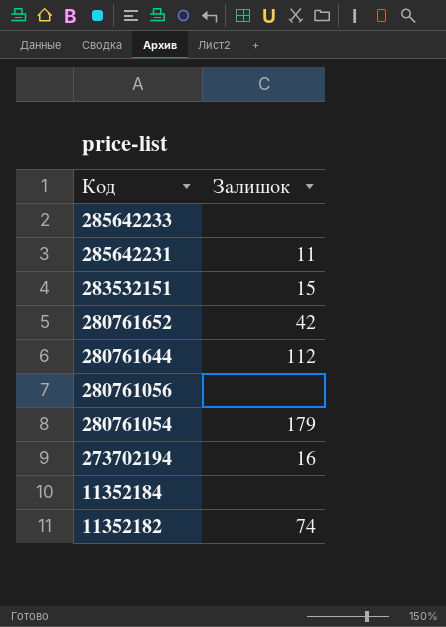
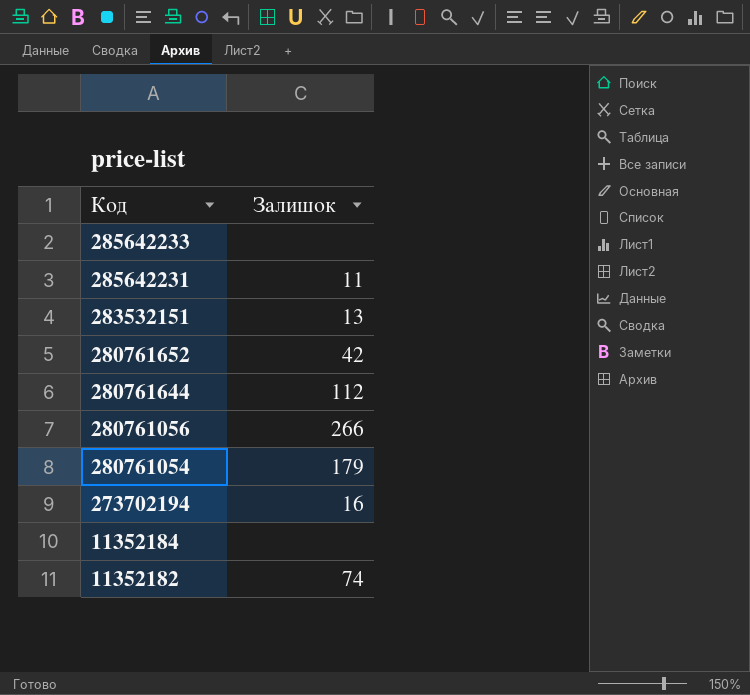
283532151 | Залишок: 15 -> 13
280761056 | Залишок: none -> 266

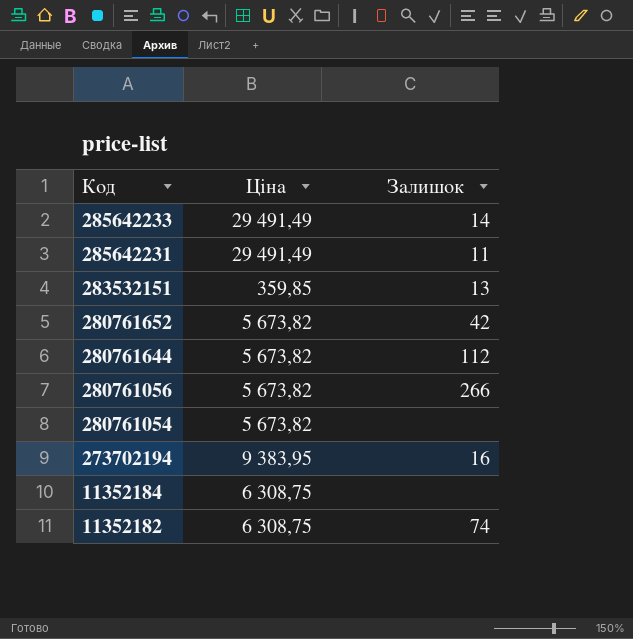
column Ціна | position: none -> 2
285642233 | Залишок: none -> 14
280761054 | Залишок: 179 -> none

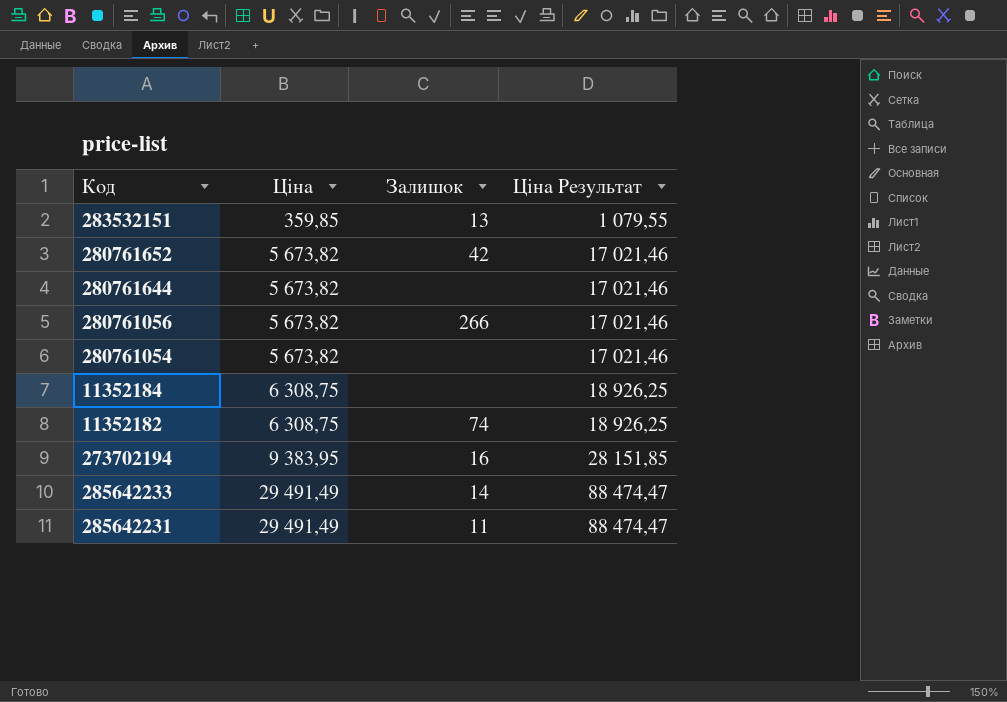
row order: Код descending -> Ціна ascending
column Ціна Результат | formula: none -> [Ціна] * 3
280761644 | Залишок: 112 -> none

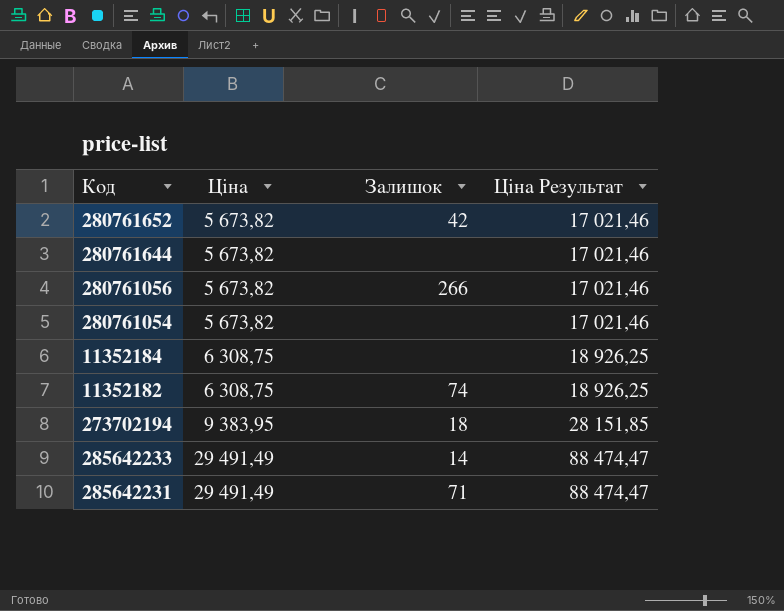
row 283532151: 359,85 | 13 | 1 079,55 -> none
273702194 | Залишок: 16 -> 18
285642231 | Залишок: 11 -> 71

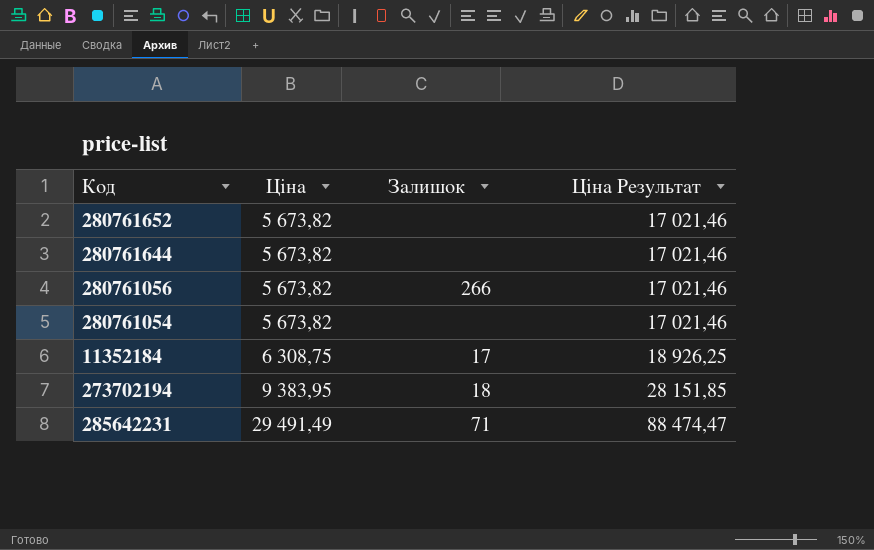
row 11352182: 6 308,75 | 74 | 18 926,25 -> none
row 285642233: 29 491,49 | 14 | 88 474,47 -> none
280761652 | Залишок: 42 -> none
11352184 | Залишок: none -> 17

